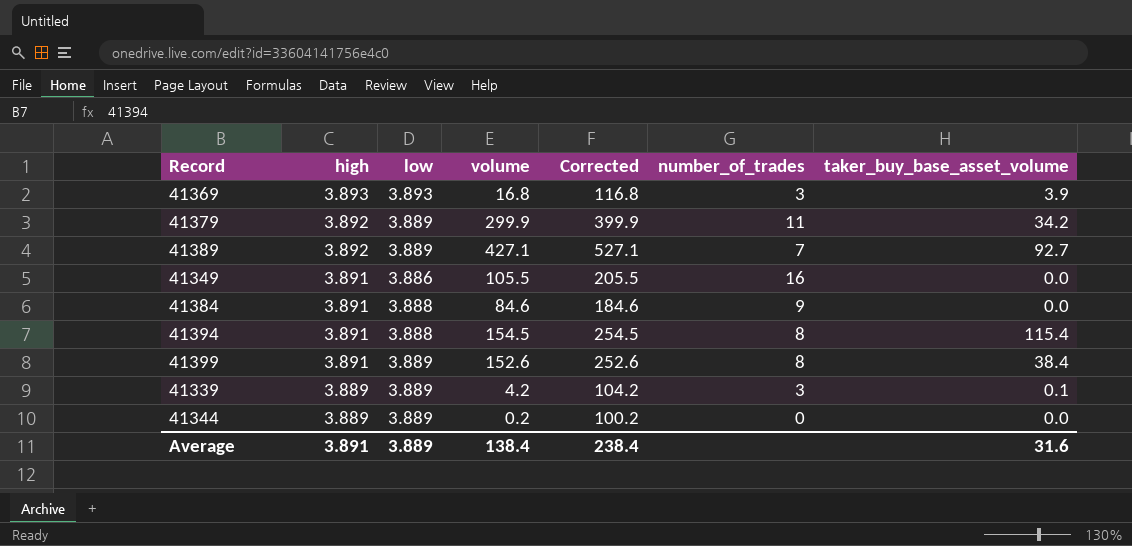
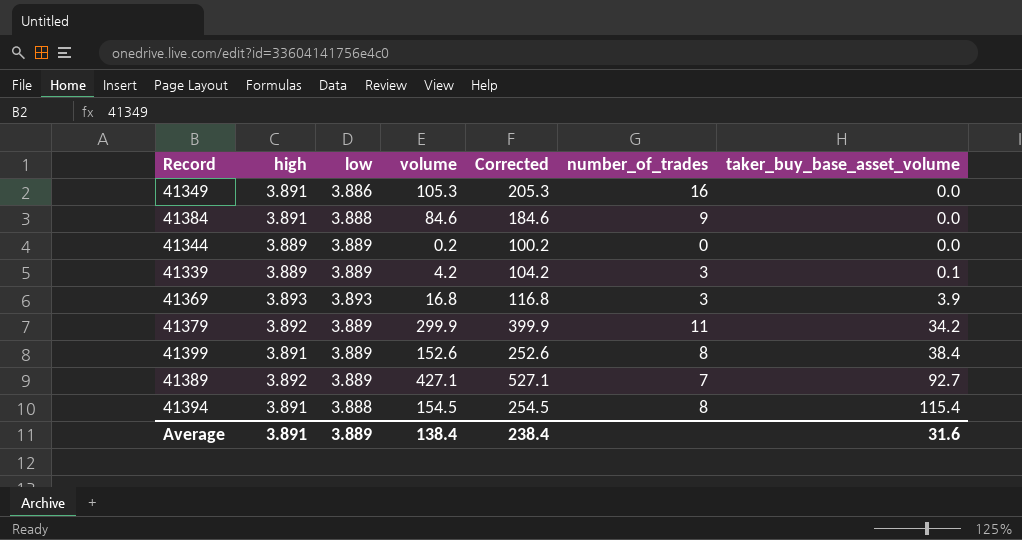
row order: high descending -> taker_buy_base_asset_volume ascending
41349 | volume: 105.5 -> 105.3
41349 | Corrected: 205.5 -> 205.3

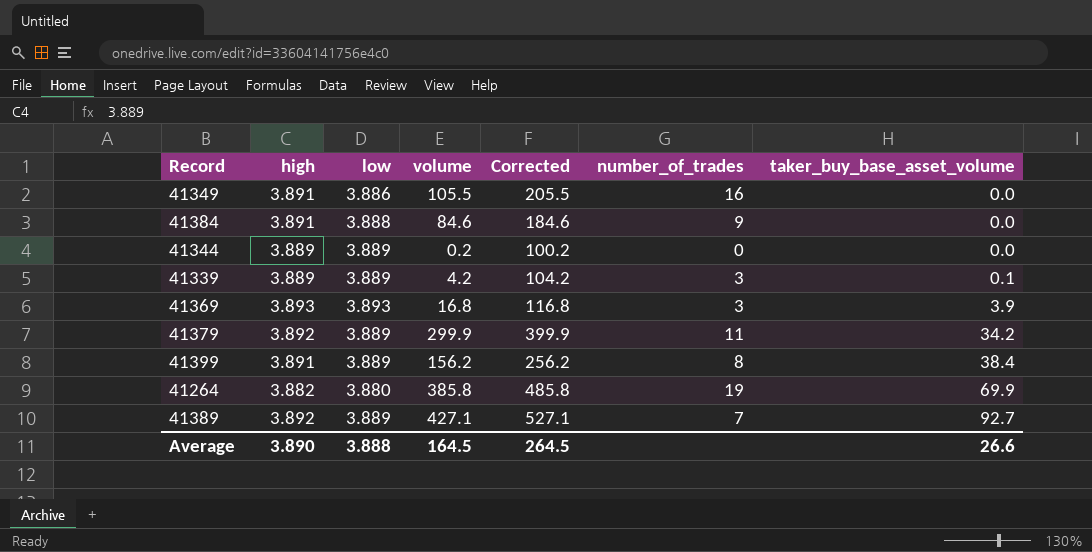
row 41394: 3.891 | 3.888 | 154.5 | 254.5 | 8 | 115.4 -> none
41349 | volume: 105.3 -> 105.5
41349 | Corrected: 205.3 -> 205.5
41399 | volume: 152.6 -> 156.2
41399 | Corrected: 252.6 -> 256.2
row 41264: none -> 3.882 | 3.880 | 385.8 | 485.8 | 19 | 69.9
Average | high: 3.891 -> 3.890
Average | low: 3.889 -> 3.888
Average | volume: 138.4 -> 164.5
Average | Corrected: 238.4 -> 264.5
Average | taker_buy_base_asset_volume: 31.6 -> 26.6

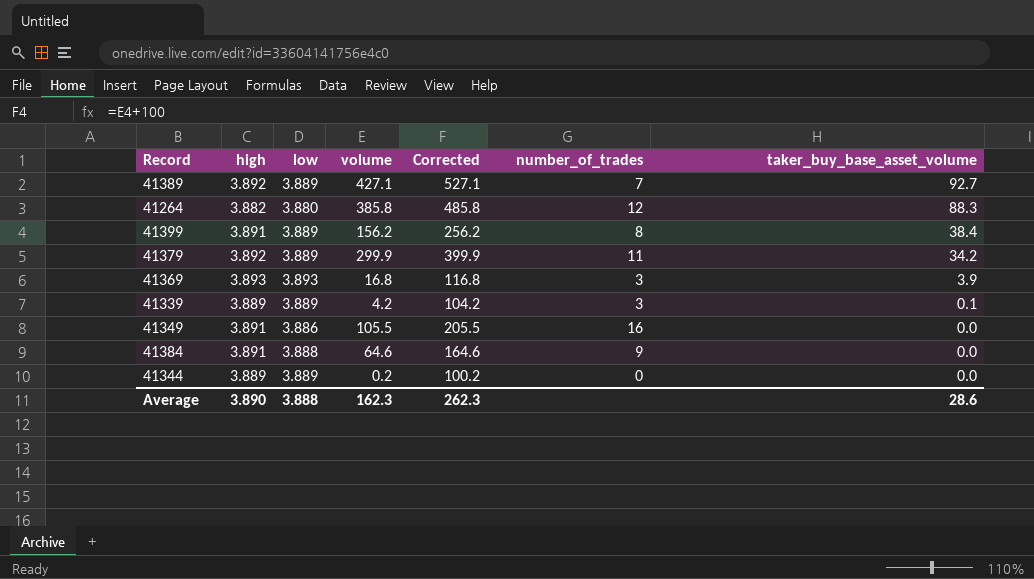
row order: taker_buy_base_asset_volume ascending -> taker_buy_base_asset_volume descending
41264 | number_of_trades: 19 -> 12
41264 | taker_buy_base_asset_volume: 69.9 -> 88.3
41384 | volume: 84.6 -> 64.6
41384 | Corrected: 184.6 -> 164.6
Average | volume: 164.5 -> 162.3
Average | Corrected: 264.5 -> 262.3
Average | taker_buy_base_asset_volume: 26.6 -> 28.6

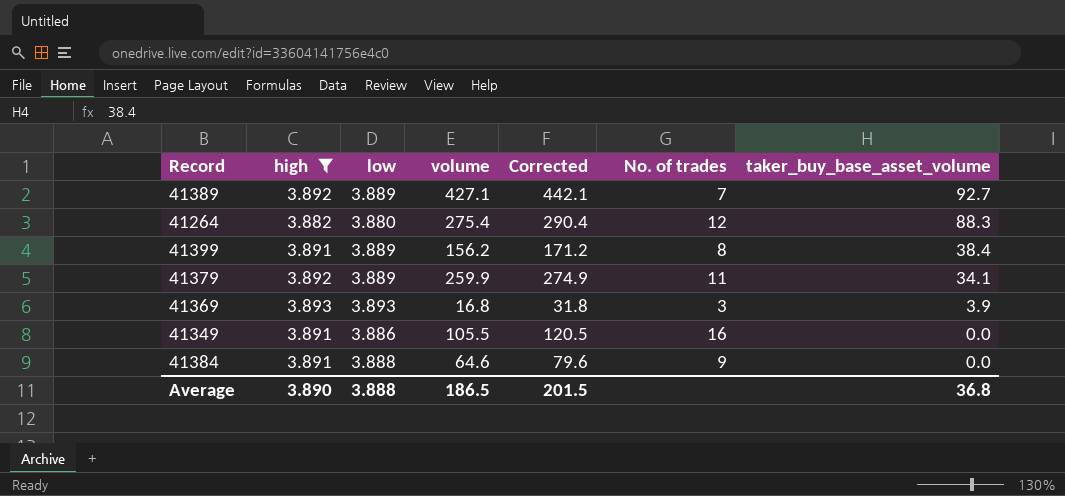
filter: none -> high != 3.889
column Corrected | formula: [volume] + 100 -> [volume] + 15
column name: number_of_trades -> No. of trades
41264 | volume: 385.8 -> 275.4
41379 | volume: 299.9 -> 259.9
41379 | taker_buy_base_asset_volume: 34.2 -> 34.1
Average | volume: 162.3 -> 186.5
Average | Corrected: 262.3 -> 201.5
Average | taker_buy_base_asset_volume: 28.6 -> 36.8

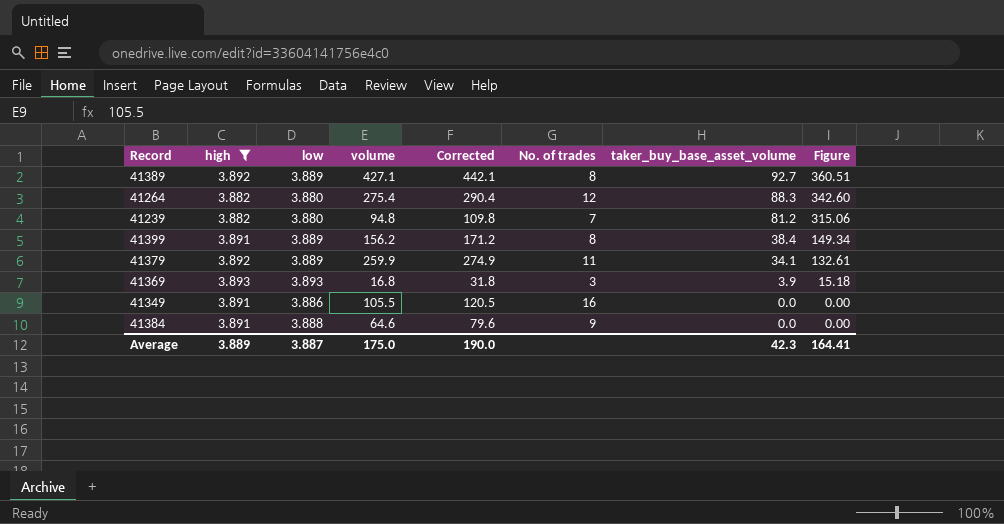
column Figure | formula: none -> [low] * [taker_buy_base_asset_volume]
41389 | No. of trades: 7 -> 8
row 41239: none -> 3.882 | 3.880 | 94.8 | 109.8 | 7 | 81.2 | 315.06
Average | high: 3.890 -> 3.889
Average | low: 3.888 -> 3.887
Average | volume: 186.5 -> 175.0
Average | Corrected: 201.5 -> 190.0
Average | taker_buy_base_asset_volume: 36.8 -> 42.3

